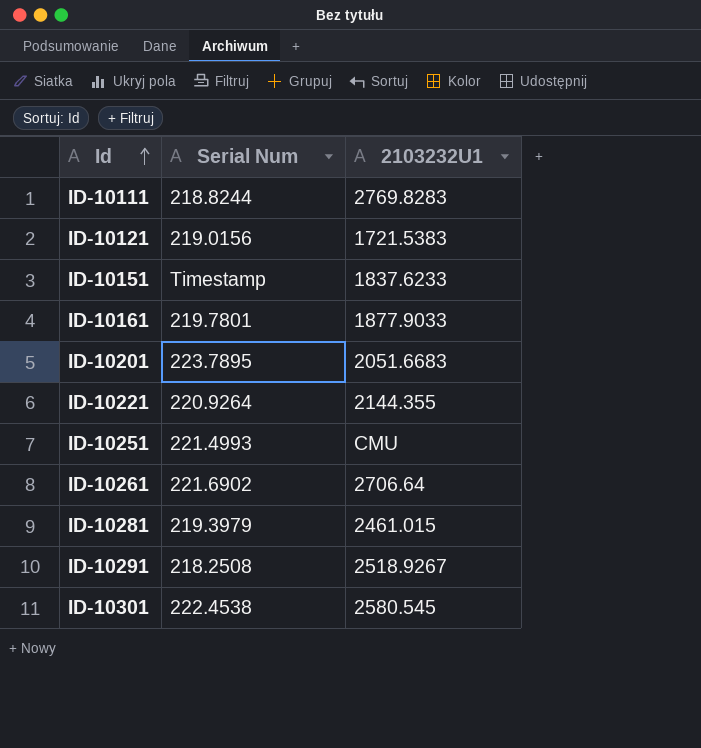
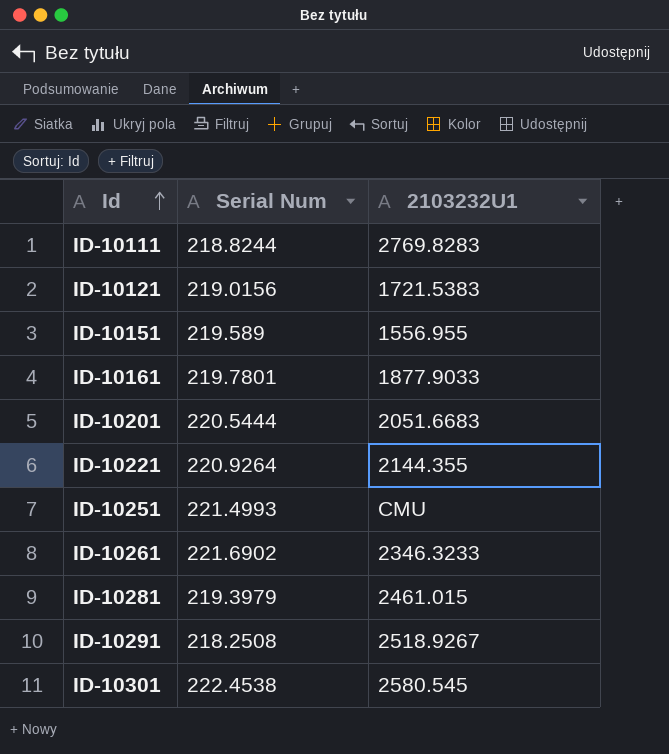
ID-10151 | Serial Num: Timestamp -> 219.589
ID-10151 | 2103232U1: 1837.6233 -> 1556.955
ID-10201 | Serial Num: 223.7895 -> 220.5444
ID-10261 | 2103232U1: 2706.64 -> 2346.3233

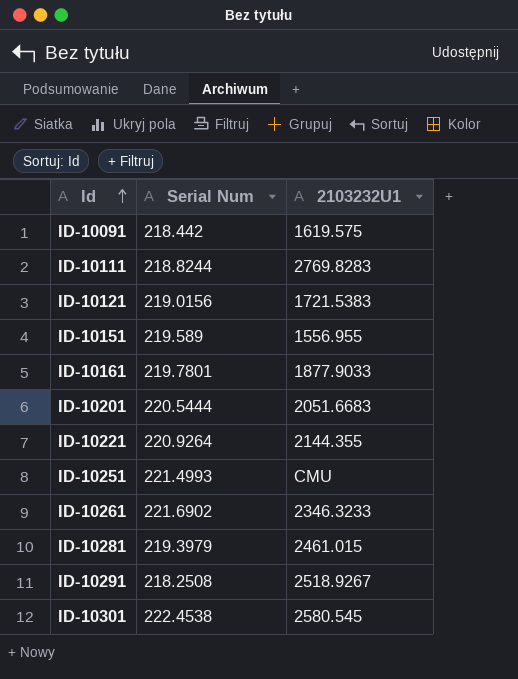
row ID-10091: none -> 218.442 | 1619.575

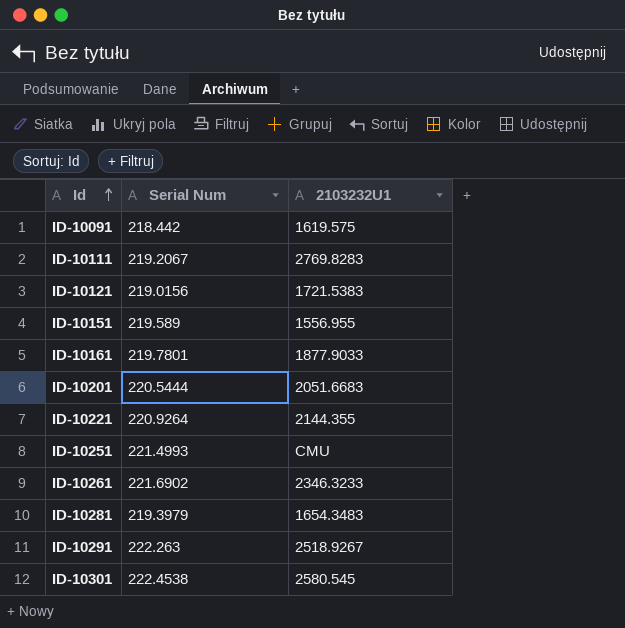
ID-10111 | Serial Num: 218.8244 -> 219.2067
ID-10281 | 2103232U1: 2461.015 -> 1654.3483
ID-10291 | Serial Num: 218.2508 -> 222.263

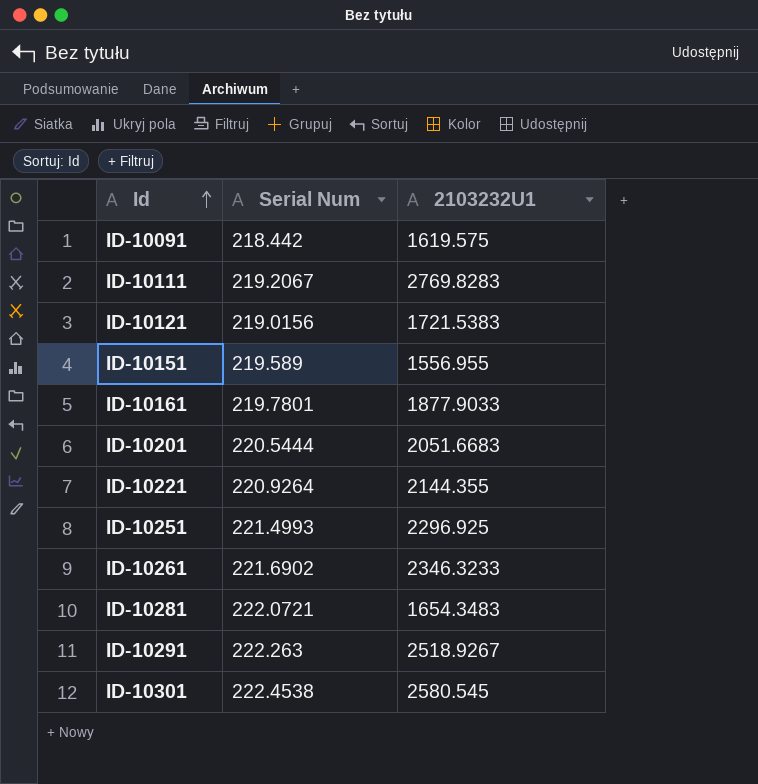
ID-10251 | 2103232U1: CMU -> 2296.925
ID-10281 | Serial Num: 219.3979 -> 222.0721

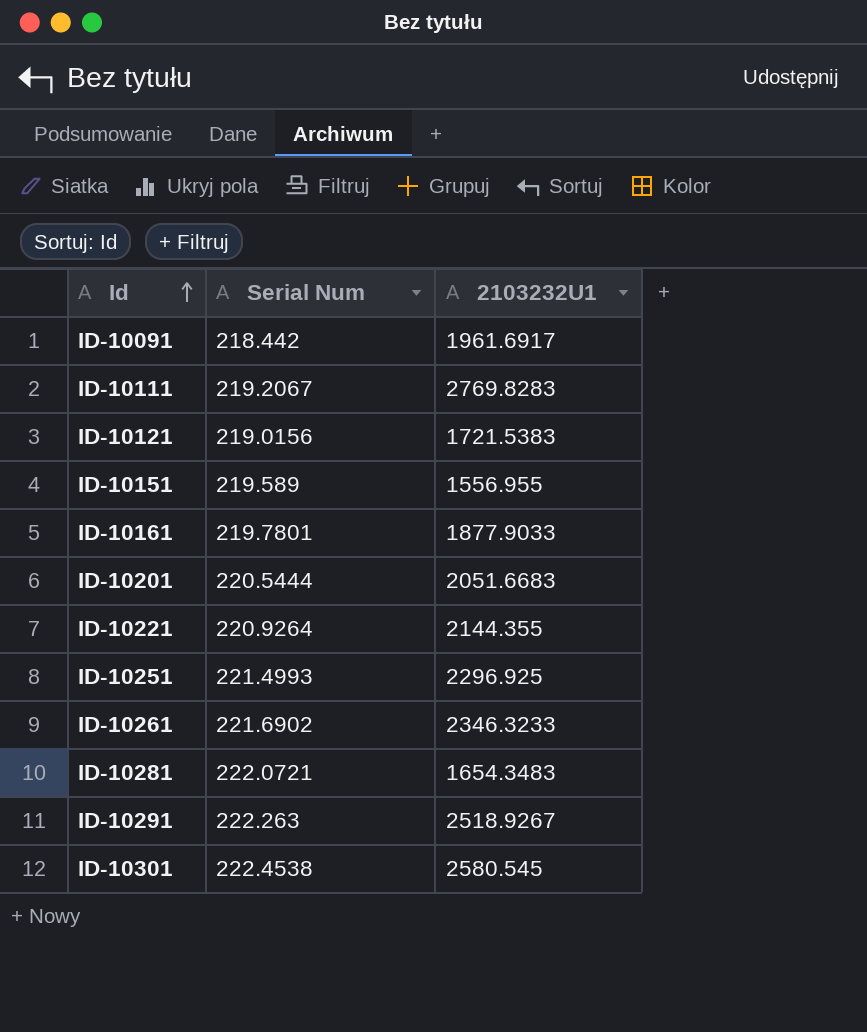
ID-10091 | 2103232U1: 1619.575 -> 1961.6917

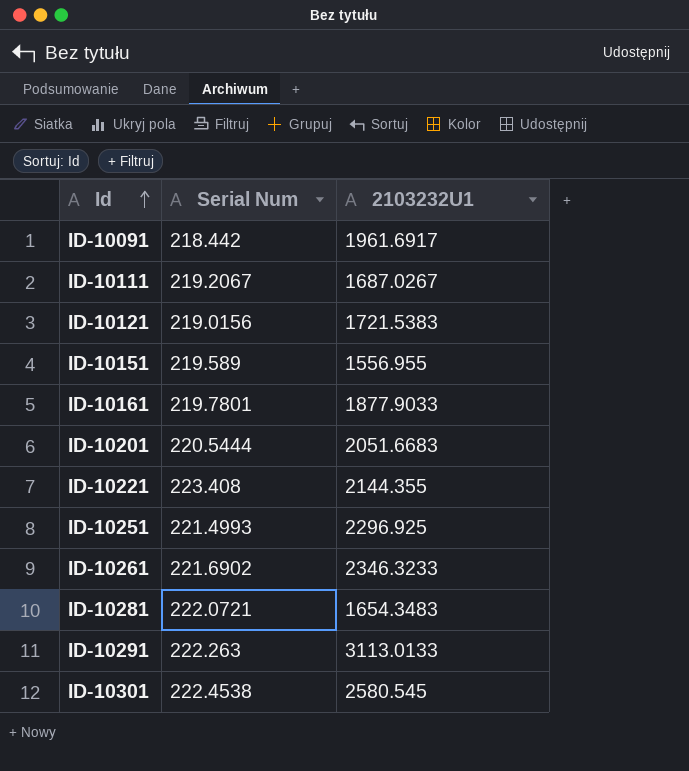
ID-10111 | 2103232U1: 2769.8283 -> 1687.0267
ID-10221 | Serial Num: 220.9264 -> 223.408
ID-10291 | 2103232U1: 2518.9267 -> 3113.0133

